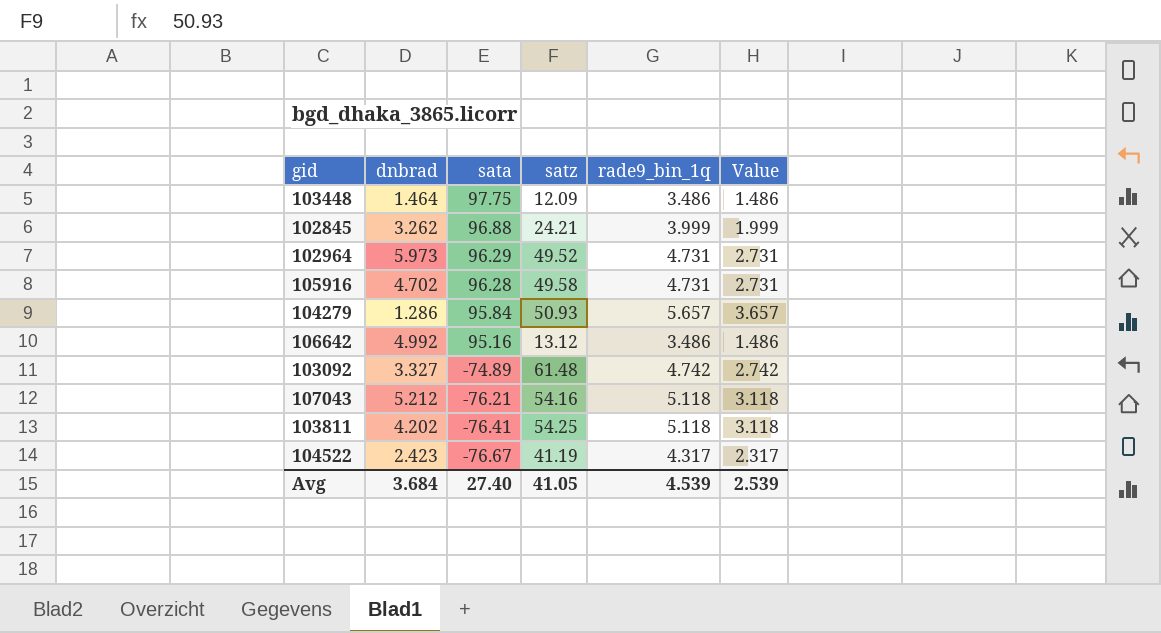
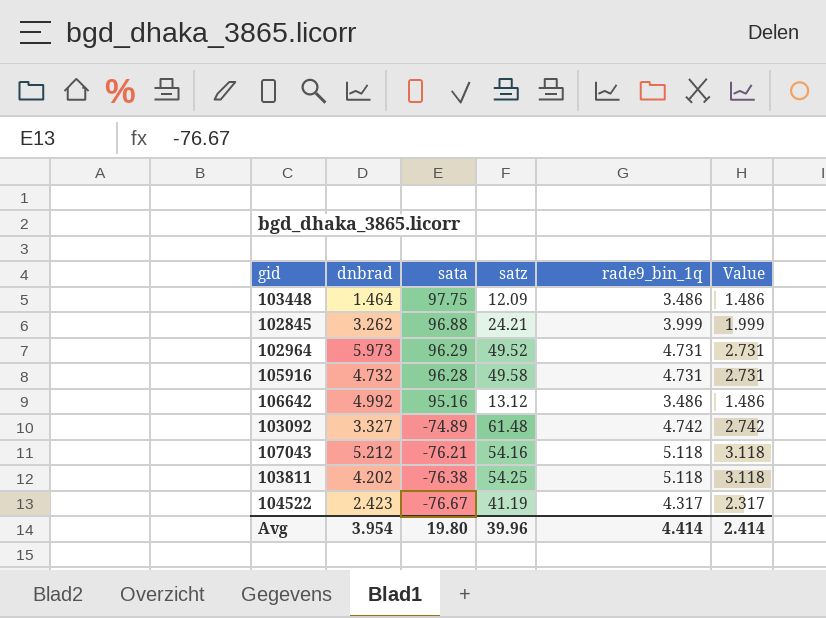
row 104279: 1.286 | 95.84 | 50.93 | 5.657 | 3.657 -> none
105916 | dnbrad: 4.702 -> 4.732
103811 | sata: -76.41 -> -76.38
Avg | dnbrad: 3.684 -> 3.954
Avg | sata: 27.40 -> 19.80
Avg | satz: 41.05 -> 39.96
Avg | rade9_bin_1q: 4.539 -> 4.414
Avg | Value: 2.539 -> 2.414

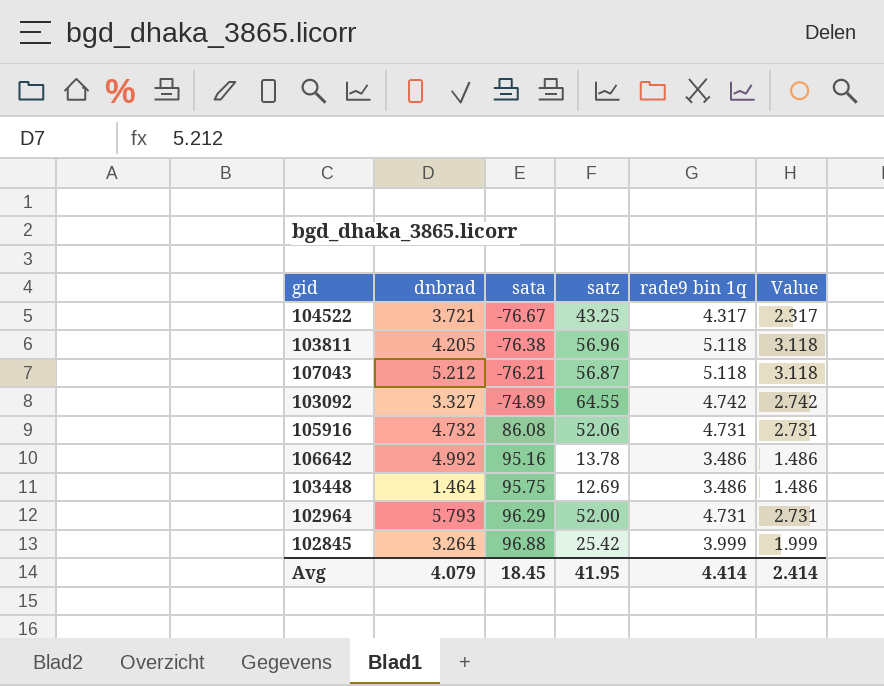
row order: sata descending -> sata ascending
column name: rade9_bin_1q -> rade9 bin 1q
104522 | dnbrad: 2.423 -> 3.721
104522 | satz: 41.19 -> 43.25
103811 | dnbrad: 4.202 -> 4.205
103811 | satz: 54.25 -> 56.96
107043 | satz: 54.16 -> 56.87
103092 | satz: 61.48 -> 64.55
105916 | sata: 96.28 -> 86.08
105916 | satz: 49.58 -> 52.06
106642 | satz: 13.12 -> 13.78
103448 | sata: 97.75 -> 95.75
103448 | satz: 12.09 -> 12.69
102964 | dnbrad: 5.973 -> 5.793
102964 | satz: 49.52 -> 52.00
102845 | dnbrad: 3.262 -> 3.264
102845 | satz: 24.21 -> 25.42
Avg | dnbrad: 3.954 -> 4.079
Avg | sata: 19.80 -> 18.45
Avg | satz: 39.96 -> 41.95

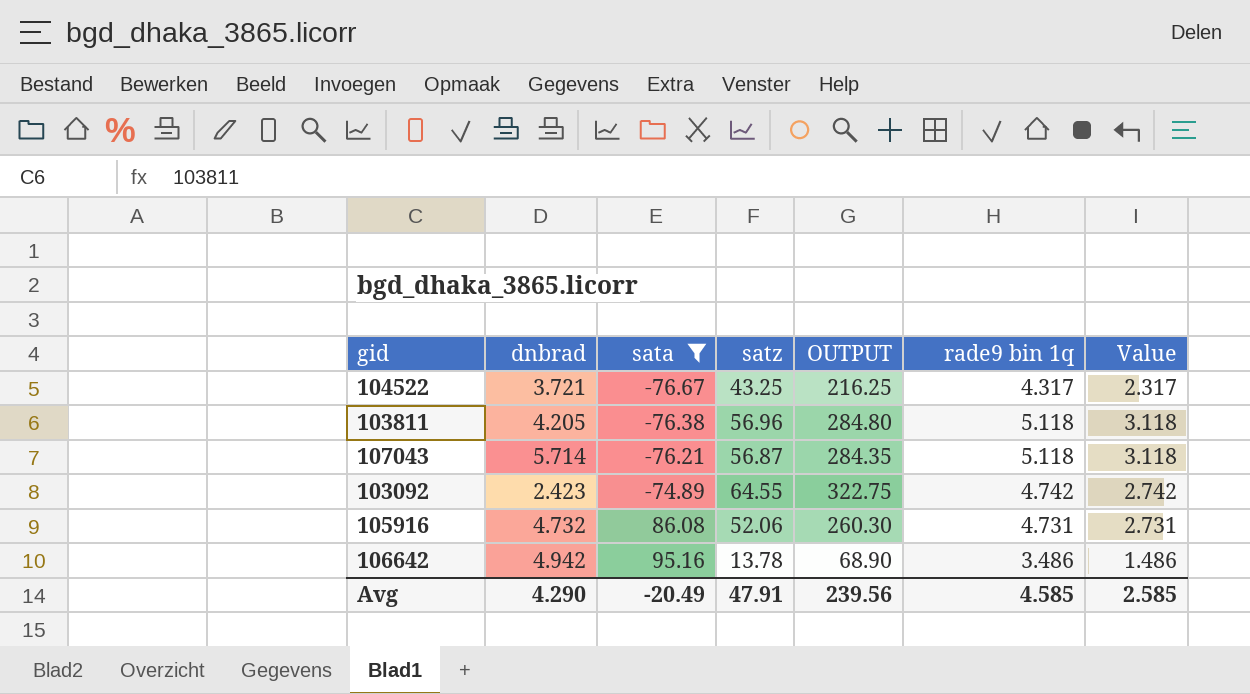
filter: none -> sata <= 95.16
column OUTPUT | formula: none -> [satz] * 5
107043 | dnbrad: 5.212 -> 5.714
103092 | dnbrad: 3.327 -> 2.423
106642 | dnbrad: 4.992 -> 4.942
Avg | dnbrad: 4.079 -> 4.290
Avg | sata: 18.45 -> -20.49
Avg | satz: 41.95 -> 47.91
Avg | rade9 bin 1q: 4.414 -> 4.585
Avg | Value: 2.414 -> 2.585

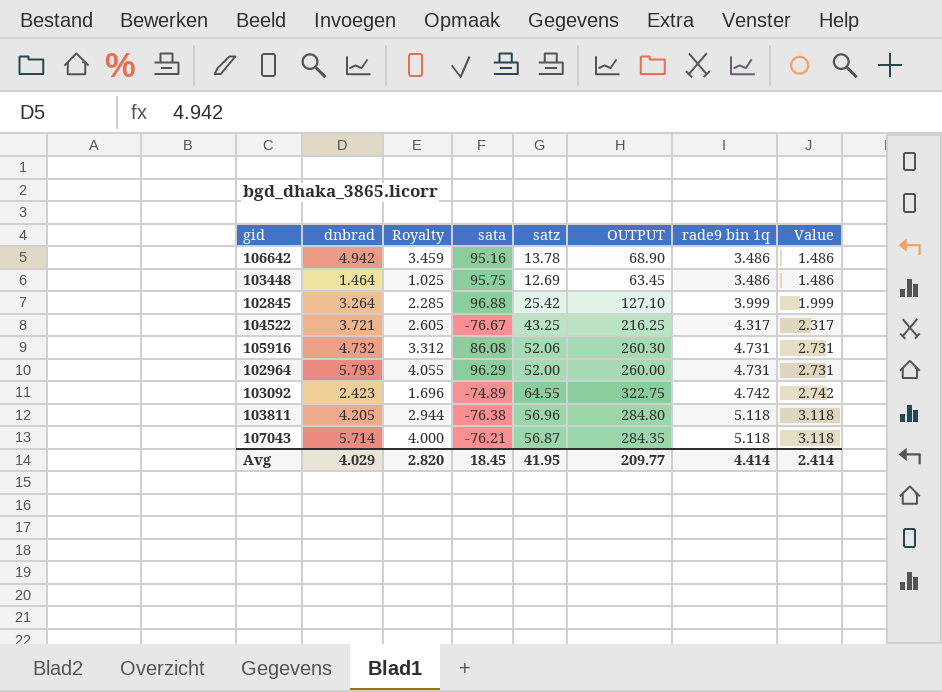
filter: sata <= 95.16 -> none
row order: sata ascending -> rade9 bin 1q ascending
column Royalty | formula: none -> [dnbrad] * 0.7
Avg | dnbrad: 4.290 -> 4.029
Avg | sata: -20.49 -> 18.45
Avg | satz: 47.91 -> 41.95
Avg | OUTPUT: 239.56 -> 209.77
Avg | rade9 bin 1q: 4.585 -> 4.414
Avg | Value: 2.585 -> 2.414

